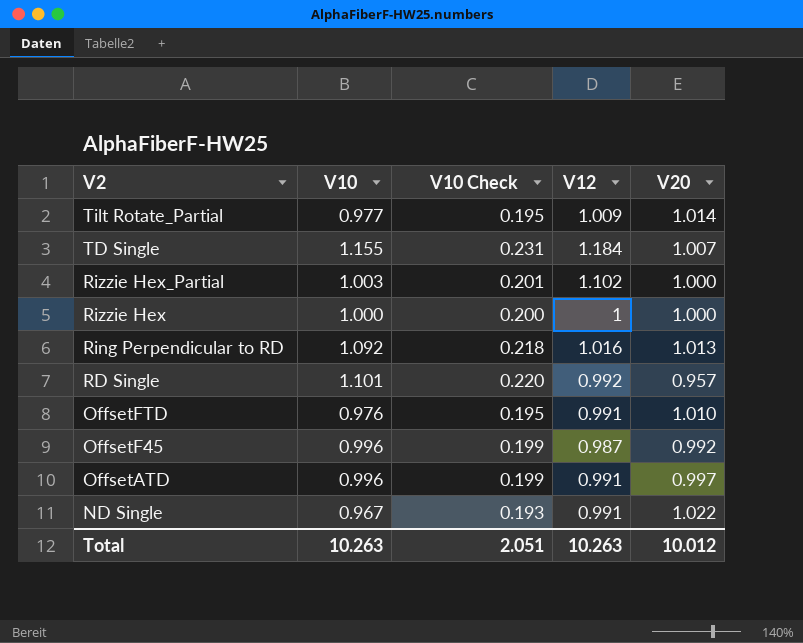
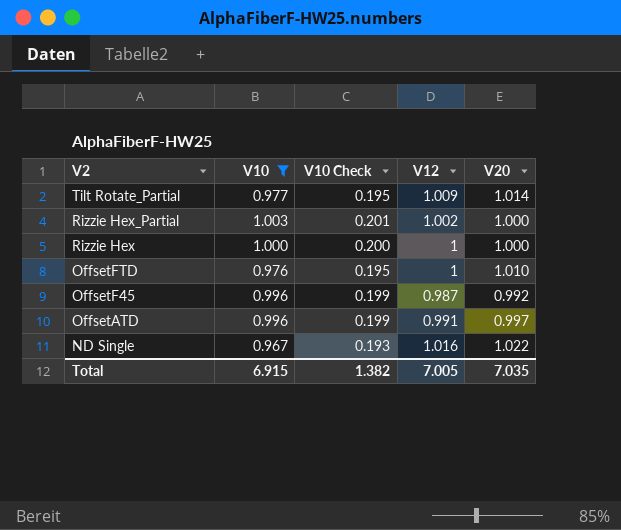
filter: none -> V10 <= 1.003
Rizzie Hex_Partial | V12: 1.102 -> 1.002
OffsetFTD | V12: 0.991 -> 1
ND Single | V12: 0.991 -> 1.016
Total | V10: 10.263 -> 6.915
Total | V10 Check: 2.051 -> 1.382
Total | V12: 10.263 -> 7.005
Total | V20: 10.012 -> 7.035

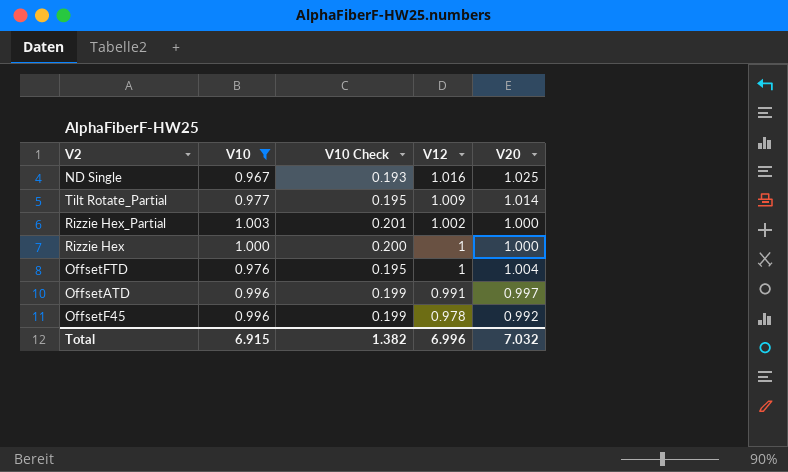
row order: V2 descending -> V12 descending
ND Single | V20: 1.022 -> 1.025
OffsetFTD | V20: 1.010 -> 1.004
OffsetF45 | V12: 0.987 -> 0.978
Total | V12: 7.005 -> 6.996
Total | V20: 7.035 -> 7.032

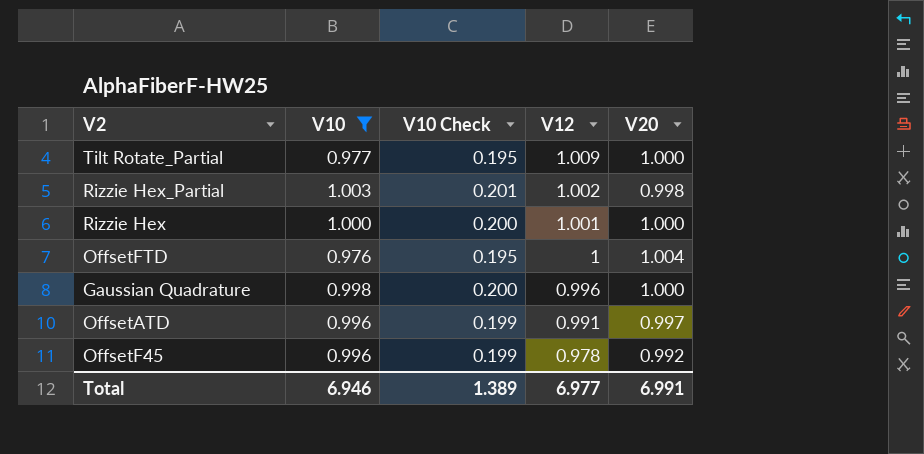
row ND Single: 0.967 | 0.193 | 1.016 | 1.025 -> none
Tilt Rotate_Partial | V20: 1.014 -> 1.000
Rizzie Hex_Partial | V20: 1.000 -> 0.998
Rizzie Hex | V12: 1 -> 1.001
row Gaussian Quadrature: none -> 0.998 | 0.200 | 0.996 | 1.000
Total | V10: 6.915 -> 6.946
Total | V10 Check: 1.382 -> 1.389
Total | V12: 6.996 -> 6.977
Total | V20: 7.032 -> 6.991

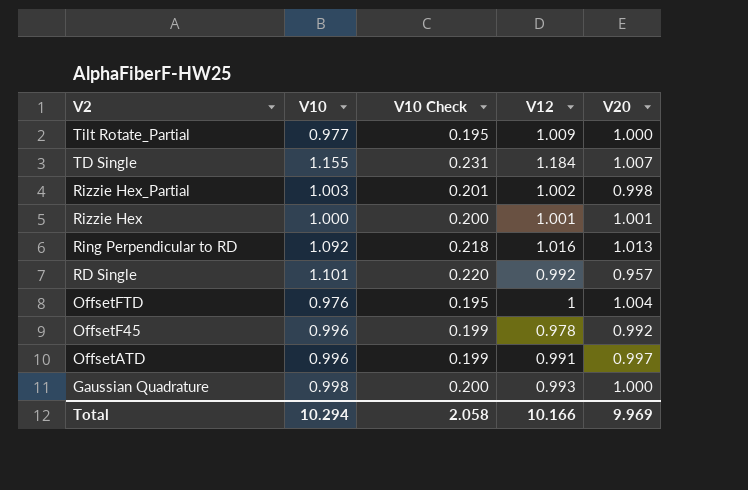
filter: V10 <= 1.003 -> none
row order: V12 descending -> V2 descending
Rizzie Hex | V20: 1.000 -> 1.001
Gaussian Quadrature | V12: 0.996 -> 0.993
Total | V10: 6.946 -> 10.294
Total | V10 Check: 1.389 -> 2.058
Total | V12: 6.977 -> 10.166
Total | V20: 6.991 -> 9.969

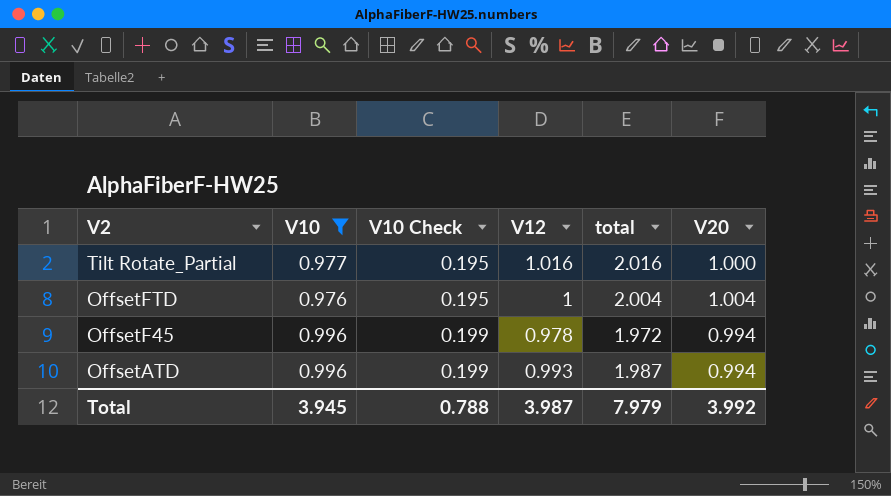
filter: none -> V10 <= 0.996
column total | formula: none -> [V12] + [V20]
Tilt Rotate_Partial | V12: 1.009 -> 1.016
OffsetF45 | V20: 0.992 -> 0.994
OffsetATD | V12: 0.991 -> 0.993
OffsetATD | V20: 0.997 -> 0.994
Total | V10: 10.294 -> 3.945
Total | V10 Check: 2.058 -> 0.788
Total | V12: 10.166 -> 3.987
Total | V20: 9.969 -> 3.992

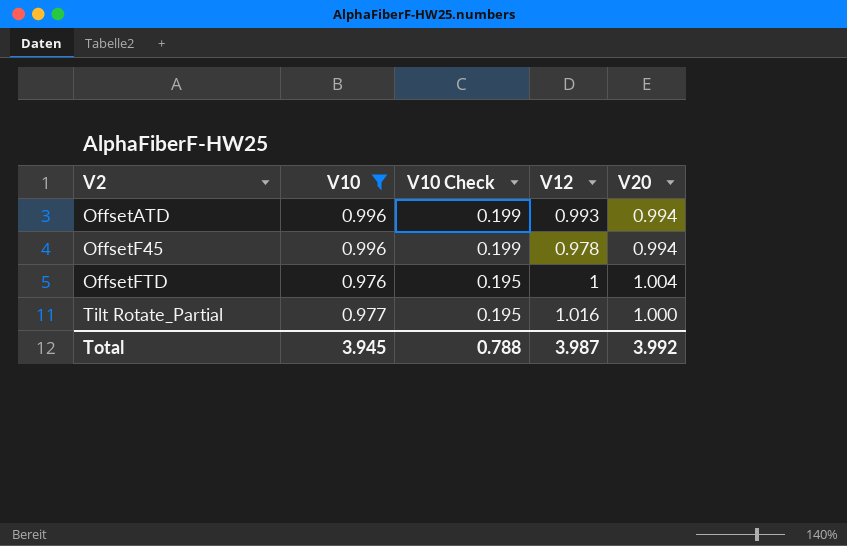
row order: V2 descending -> V2 ascending
column total | formula: [V12] + [V20] -> none

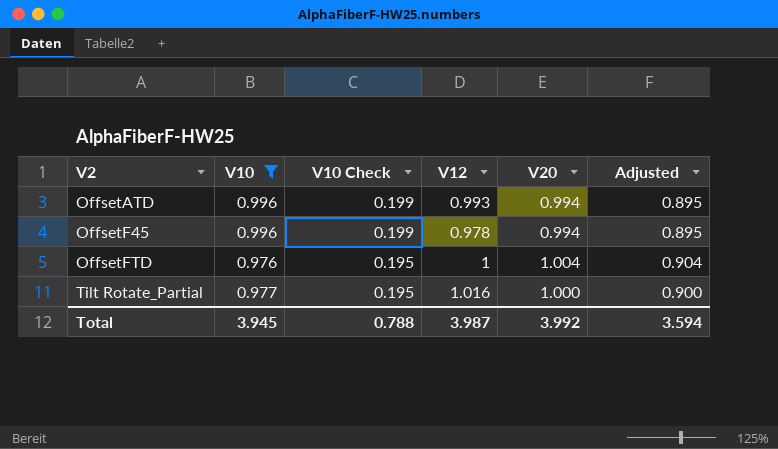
column Adjusted | formula: none -> [V20] * 0.9

